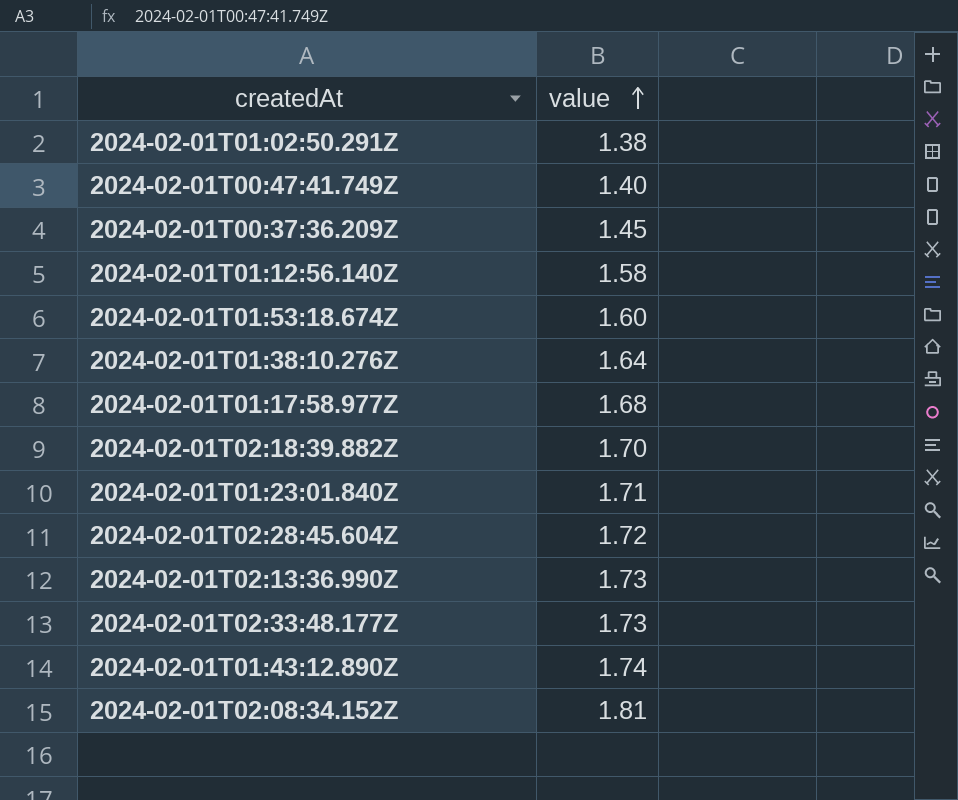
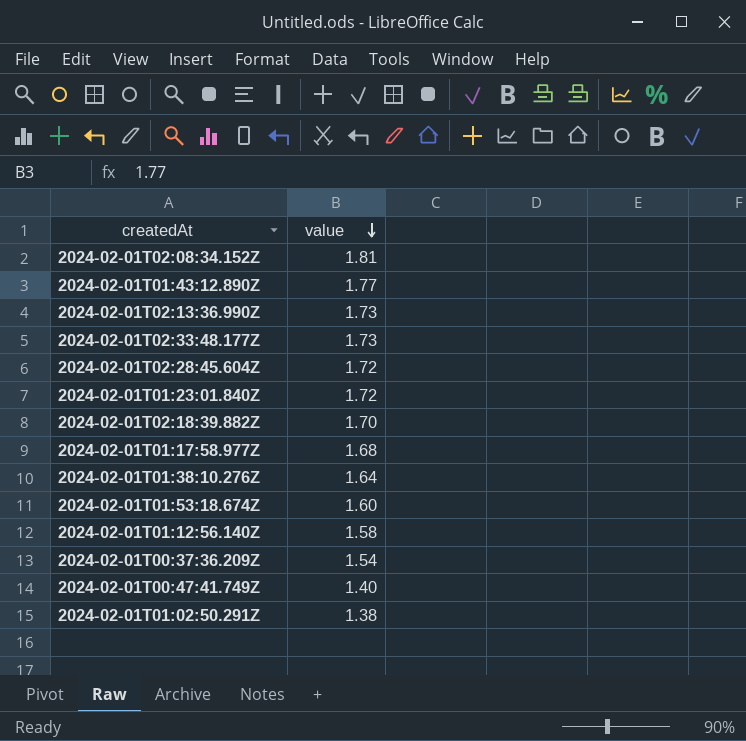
row order: value ascending -> value descending
2024-02-01T01:43:12.890Z | value: 1.74 -> 1.77
2024-02-01T01:23:01.840Z | value: 1.71 -> 1.72
2024-02-01T00:37:36.209Z | value: 1.45 -> 1.54

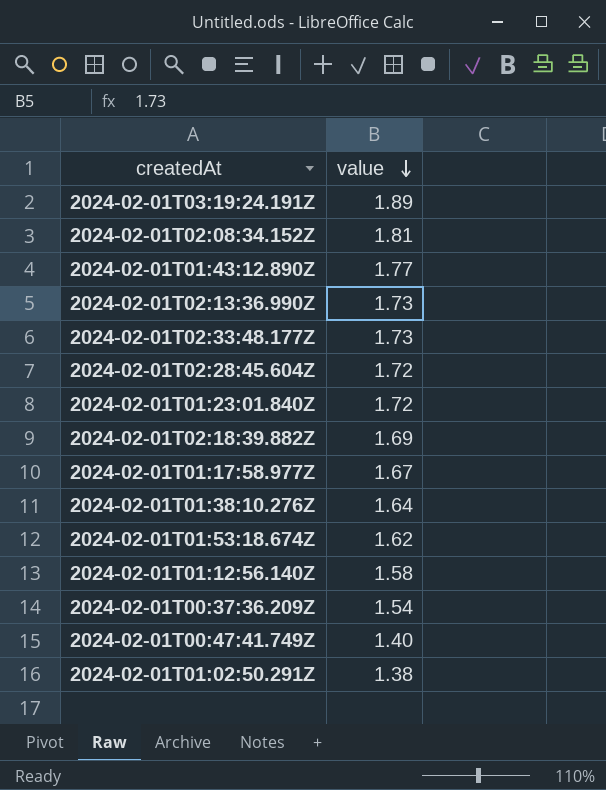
row 2024-02-01T03:19:24.191Z: none -> 1.89
2024-02-01T02:18:39.882Z | value: 1.70 -> 1.69
2024-02-01T01:17:58.977Z | value: 1.68 -> 1.67
2024-02-01T01:53:18.674Z | value: 1.60 -> 1.62

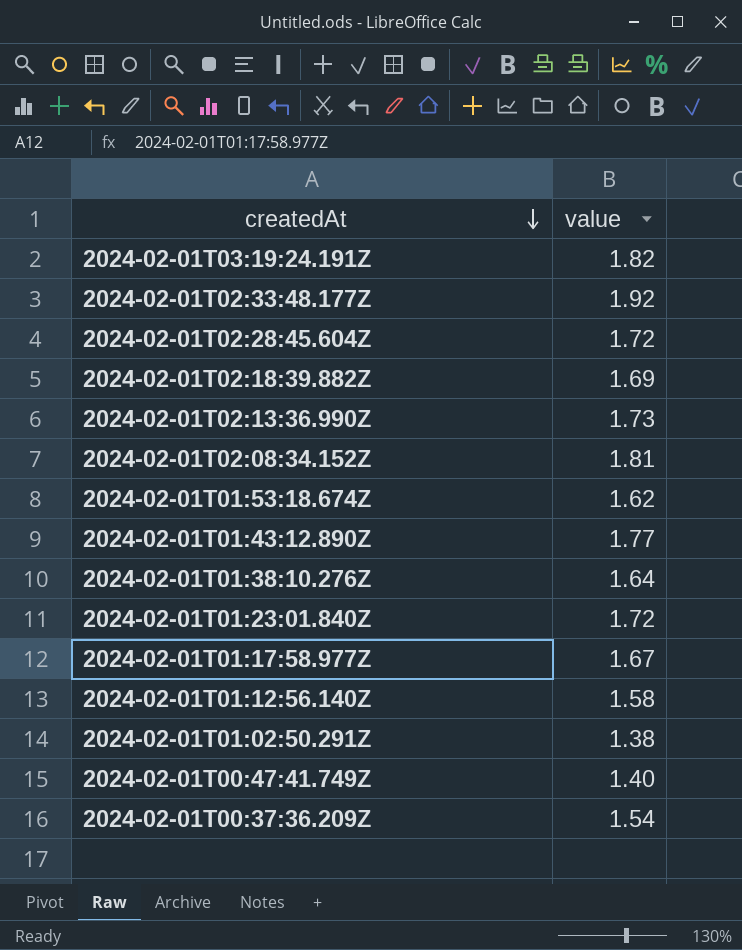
row order: value descending -> createdAt descending
2024-02-01T03:19:24.191Z | value: 1.89 -> 1.82
2024-02-01T02:33:48.177Z | value: 1.73 -> 1.92

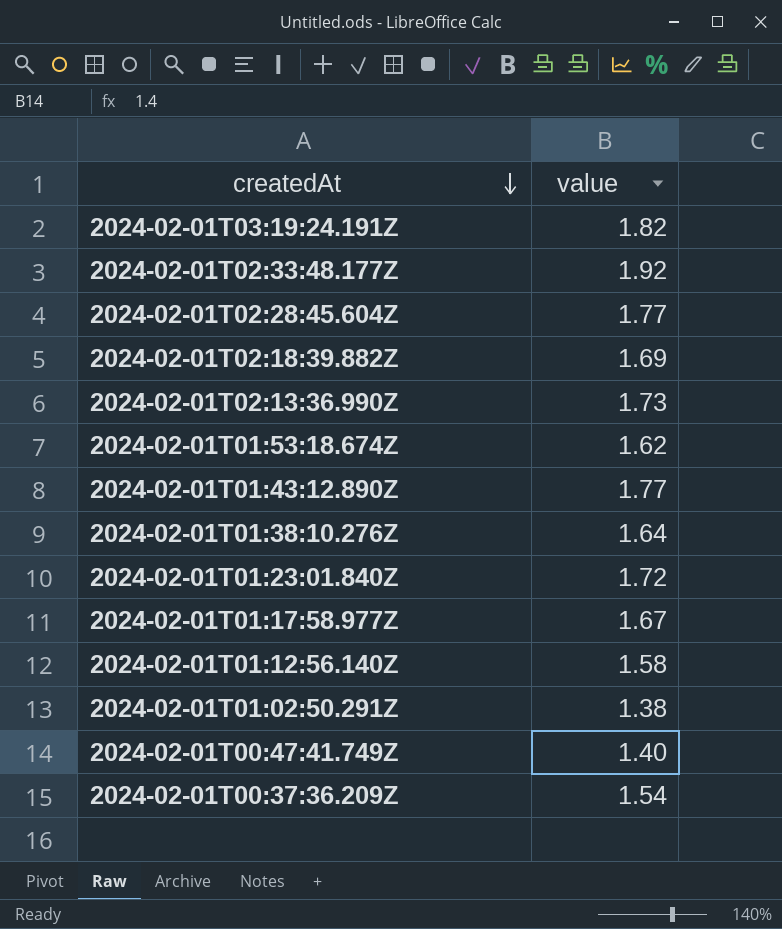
row 2024-02-01T02:08:34.152Z: 1.81 -> none
2024-02-01T02:28:45.604Z | value: 1.72 -> 1.77

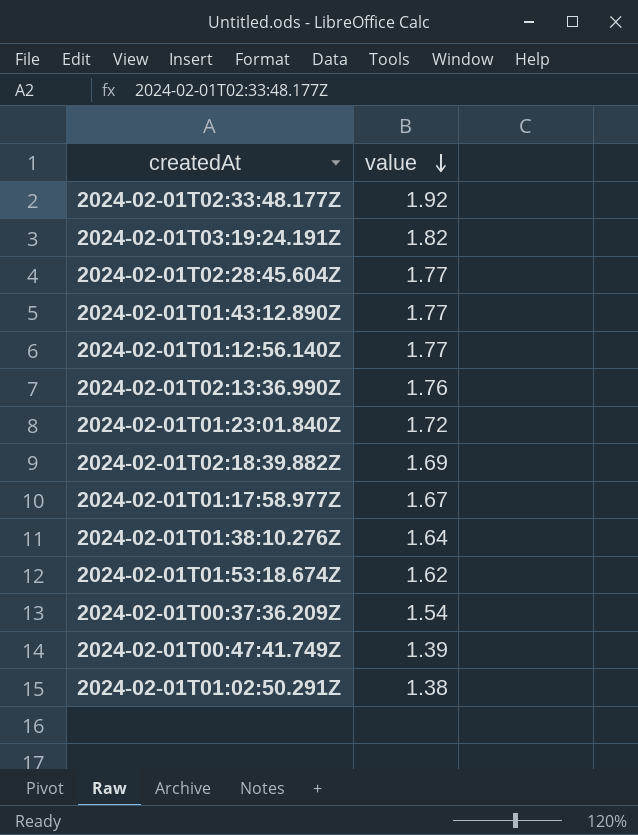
row order: createdAt descending -> value descending
2024-02-01T01:12:56.140Z | value: 1.58 -> 1.77
2024-02-01T02:13:36.990Z | value: 1.73 -> 1.76
2024-02-01T00:47:41.749Z | value: 1.40 -> 1.39

